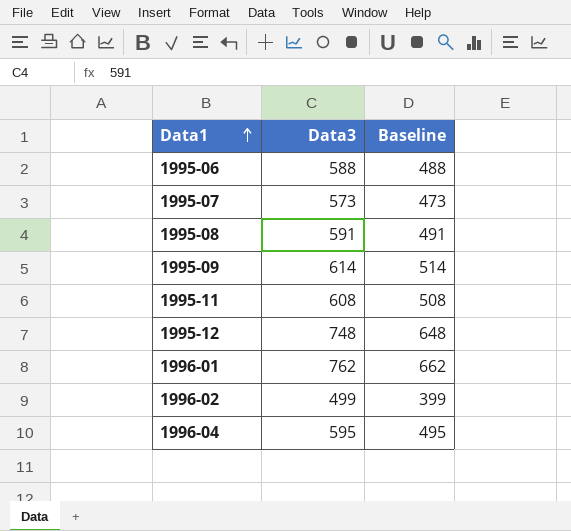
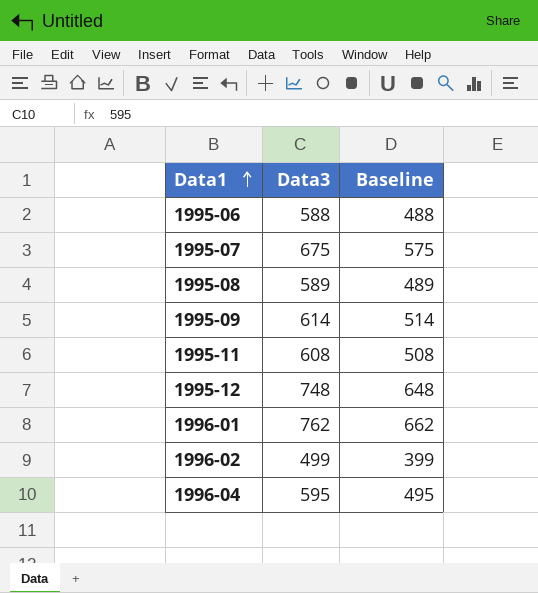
1995-07 | Data3: 573 -> 675
1995-07 | Baseline: 473 -> 575
1995-08 | Data3: 591 -> 589
1995-08 | Baseline: 491 -> 489

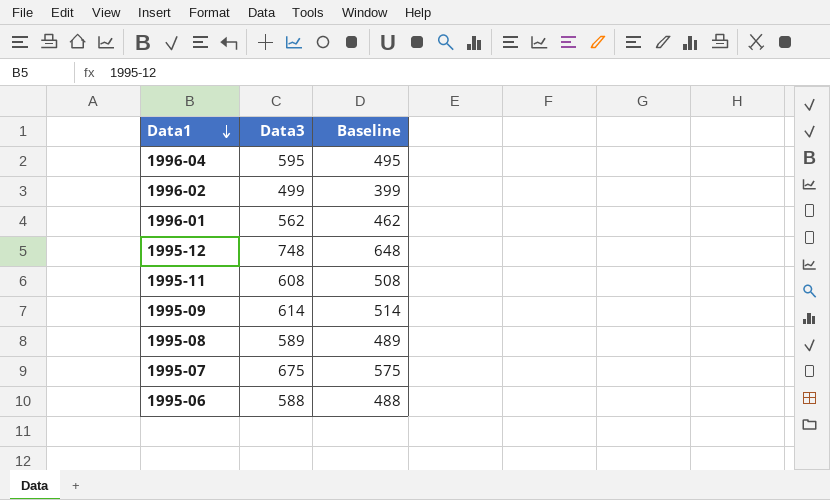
row order: Data1 ascending -> Data1 descending
1996-01 | Data3: 762 -> 562
1996-01 | Baseline: 662 -> 462

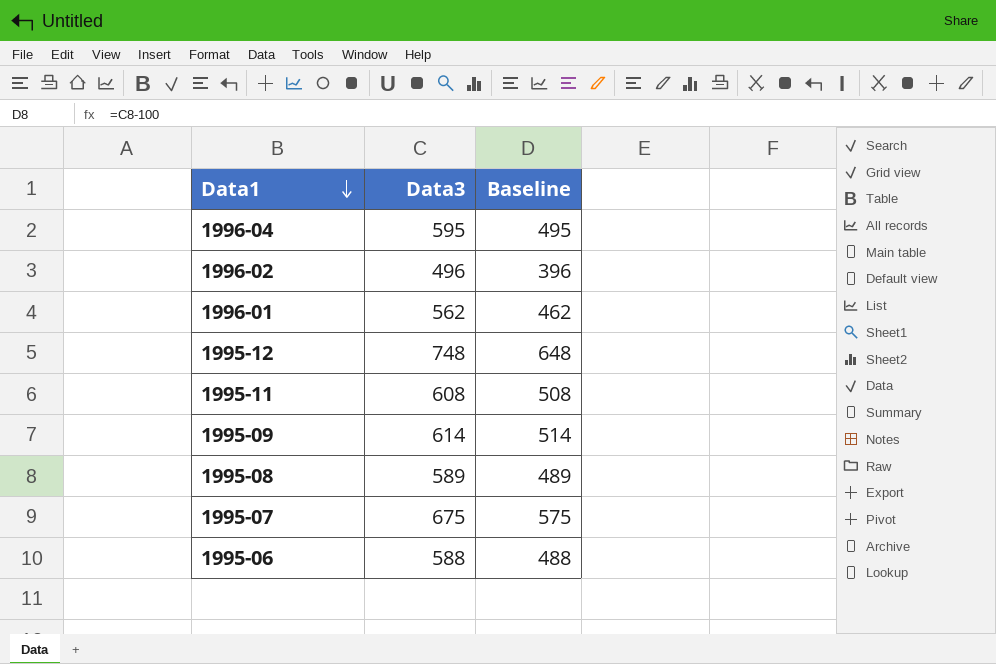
1996-02 | Data3: 499 -> 496
1996-02 | Baseline: 399 -> 396

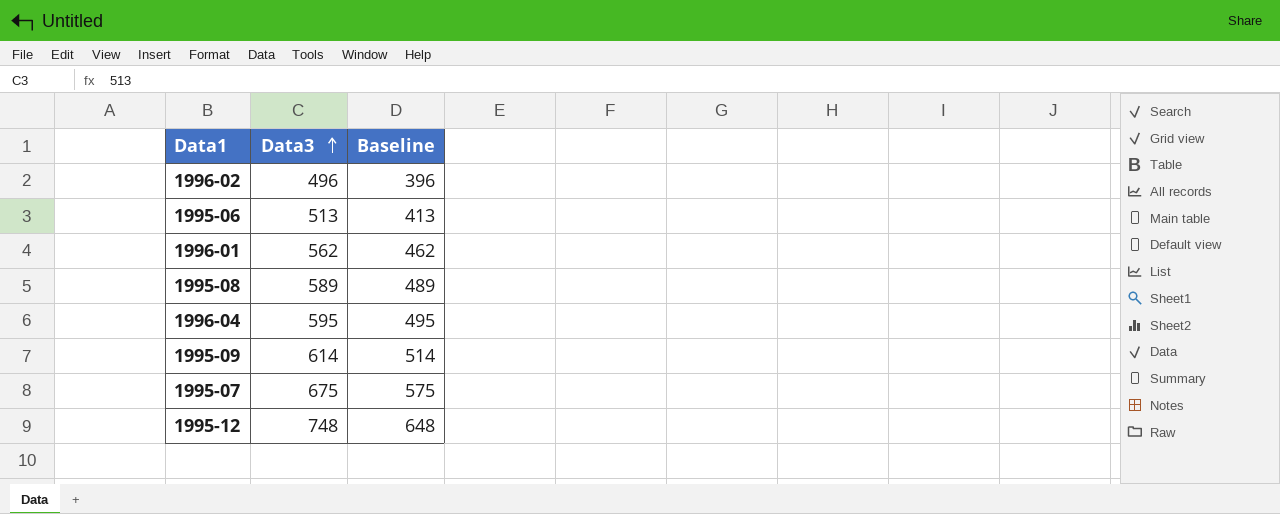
row order: Data1 descending -> Data3 ascending
row 1995-11: 608 | 508 -> none
1995-06 | Data3: 588 -> 513
1995-06 | Baseline: 488 -> 413

